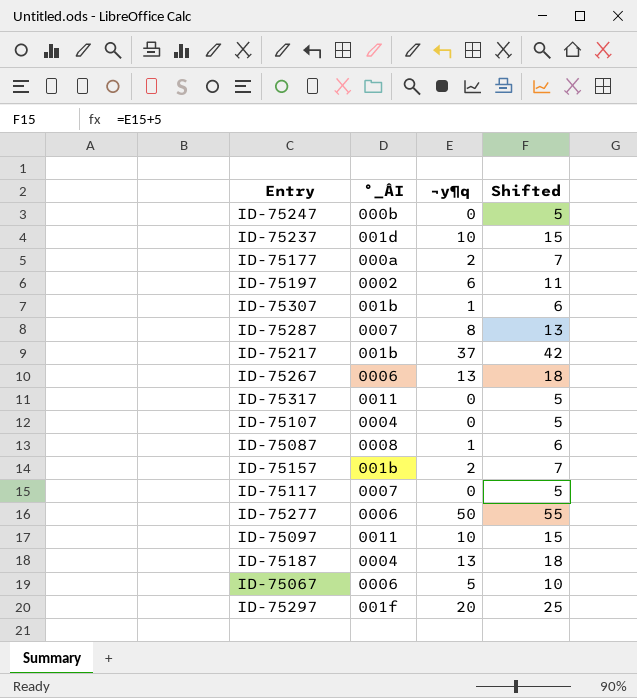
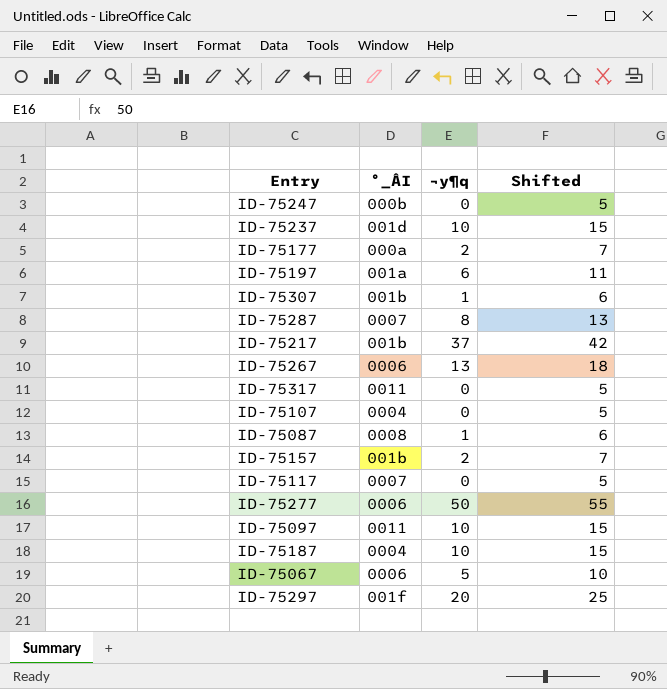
ID-75197 | °_ÂI: 0002 -> 001a
ID-75187 | ¬y¶q: 13 -> 10
ID-75187 | Shifted: 18 -> 15

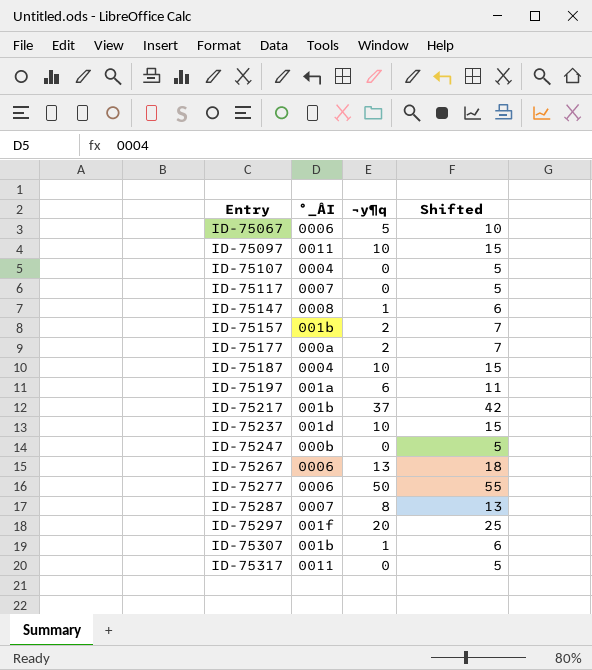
row order: none -> Entry ascending
row ID-75087: 0008 | 1 | 6 -> none
row ID-75147: none -> 0008 | 1 | 6

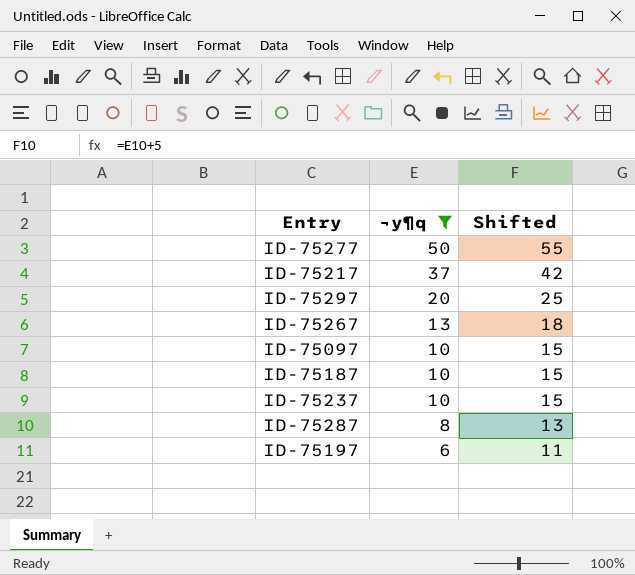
filter: none -> ¬y¶q >= 6
row order: Entry ascending -> ¬y¶q descending
column °_ÂI | position: 2 -> none

